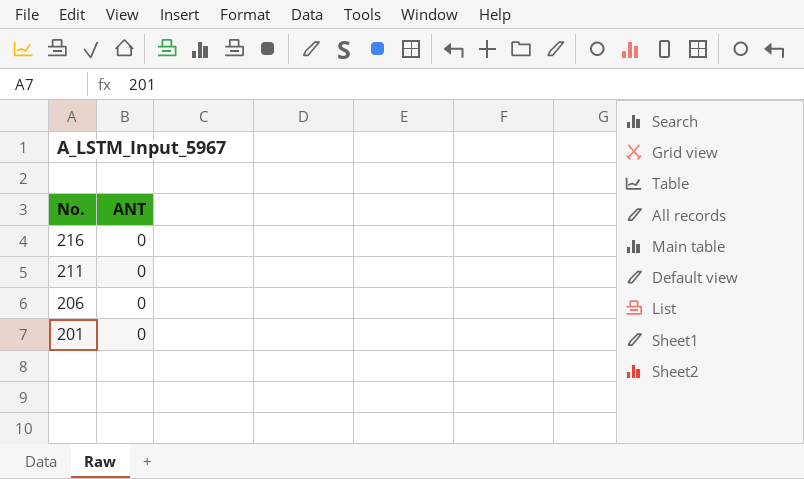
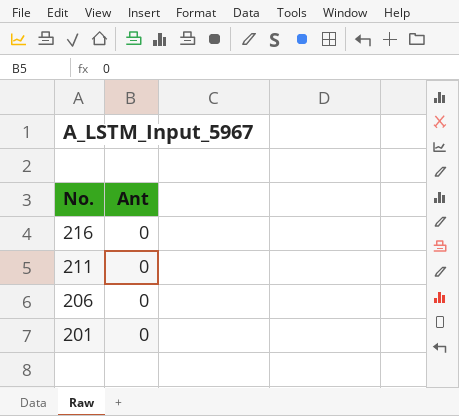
column name: ANT -> Ant

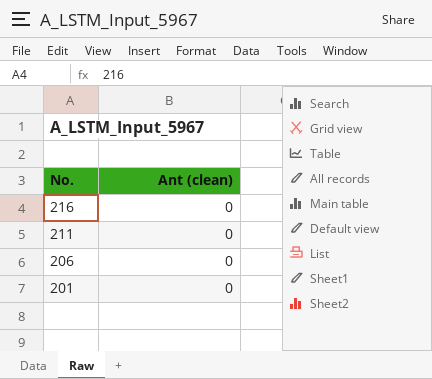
column name: Ant -> Ant (clean)

